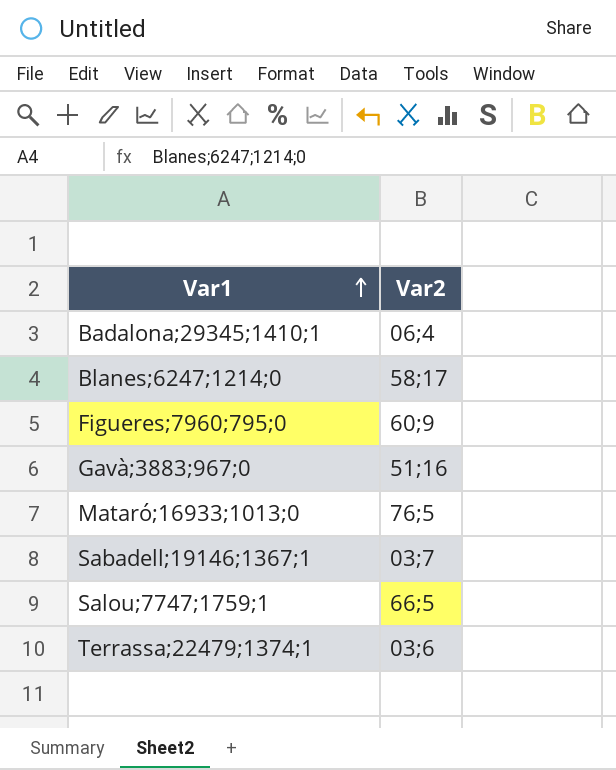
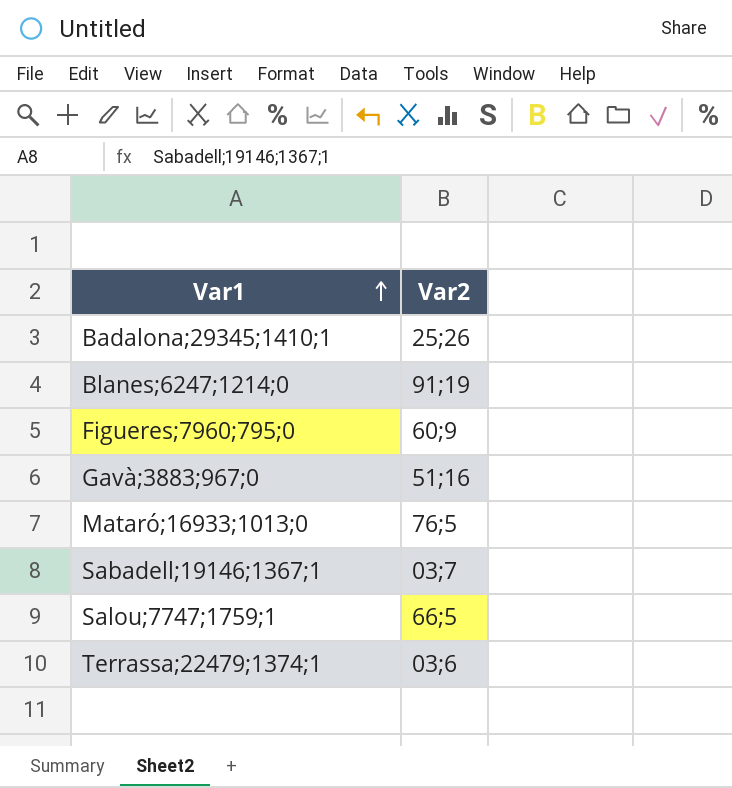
Badalona;29345;1410;1 | Var2: 06;4 -> 25;26
Blanes;6247;1214;0 | Var2: 58;17 -> 91;19

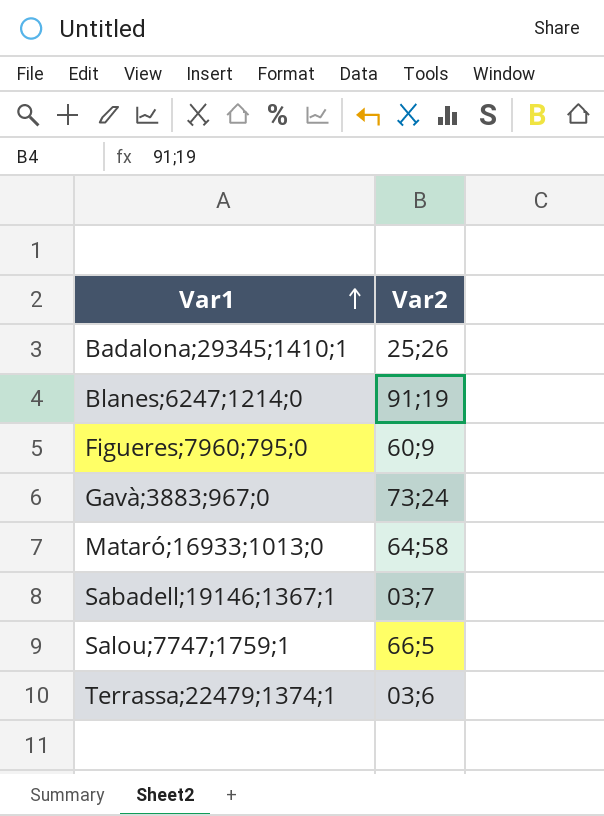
Gavà;3883;967;0 | Var2: 51;16 -> 73;24
Mataró;16933;1013;0 | Var2: 76;5 -> 64;58

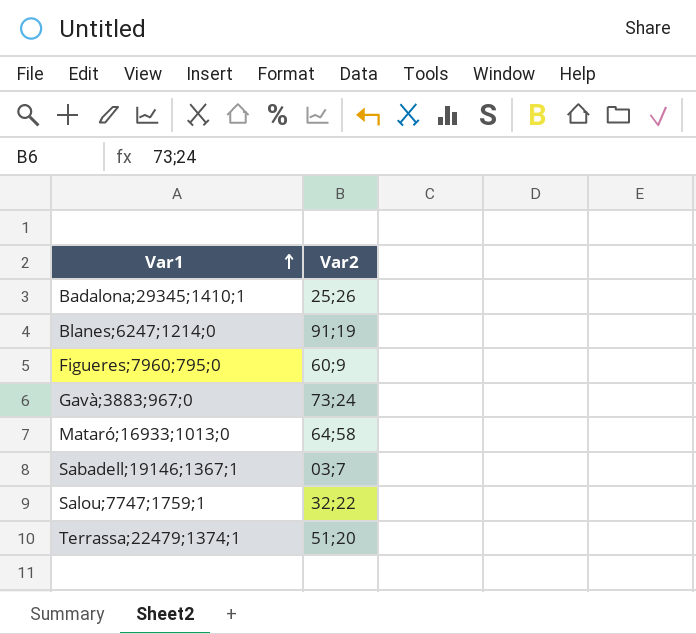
Salou;7747;1759;1 | Var2: 66;5 -> 32;22
Terrassa;22479;1374;1 | Var2: 03;6 -> 51;20

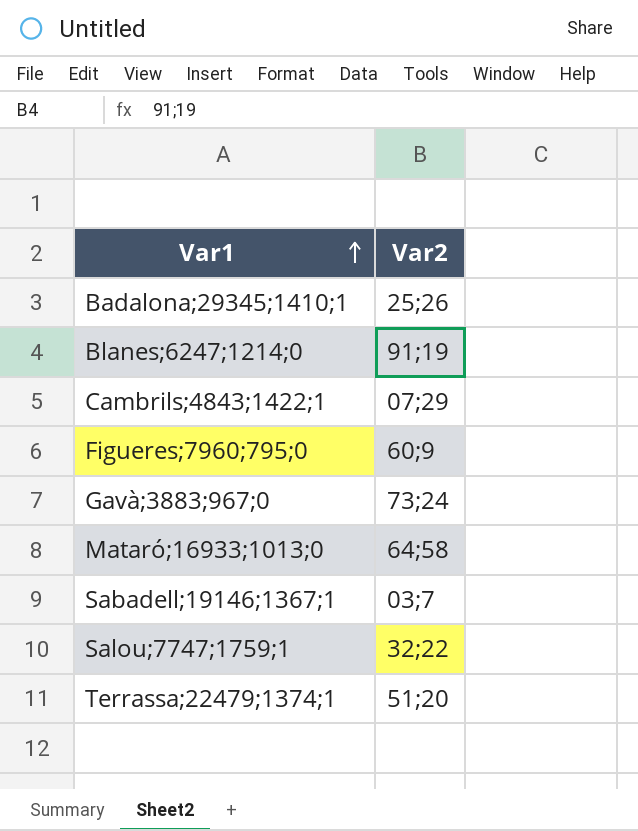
row Cambrils;4843;1422;1: none -> 07;29

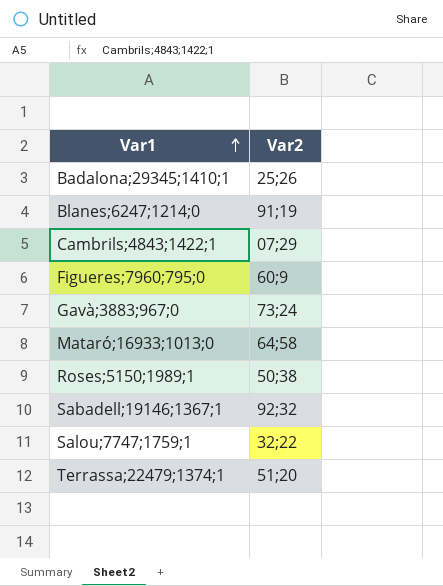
row Roses;5150;1989;1: none -> 50;38
Sabadell;19146;1367;1 | Var2: 03;7 -> 92;32

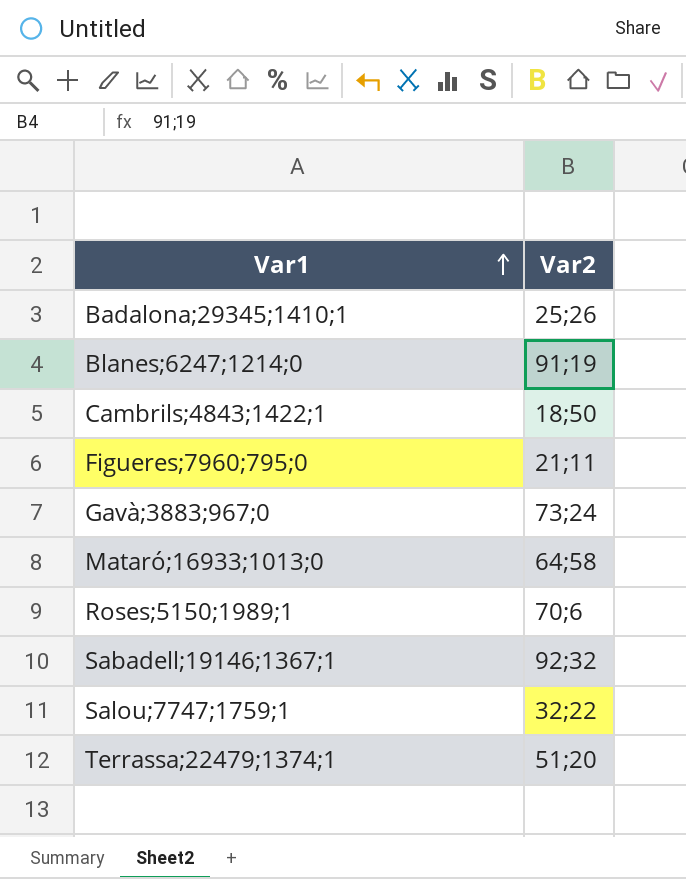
Cambrils;4843;1422;1 | Var2: 07;29 -> 18;50
Figueres;7960;795;0 | Var2: 60;9 -> 21;11
Roses;5150;1989;1 | Var2: 50;38 -> 70;6

